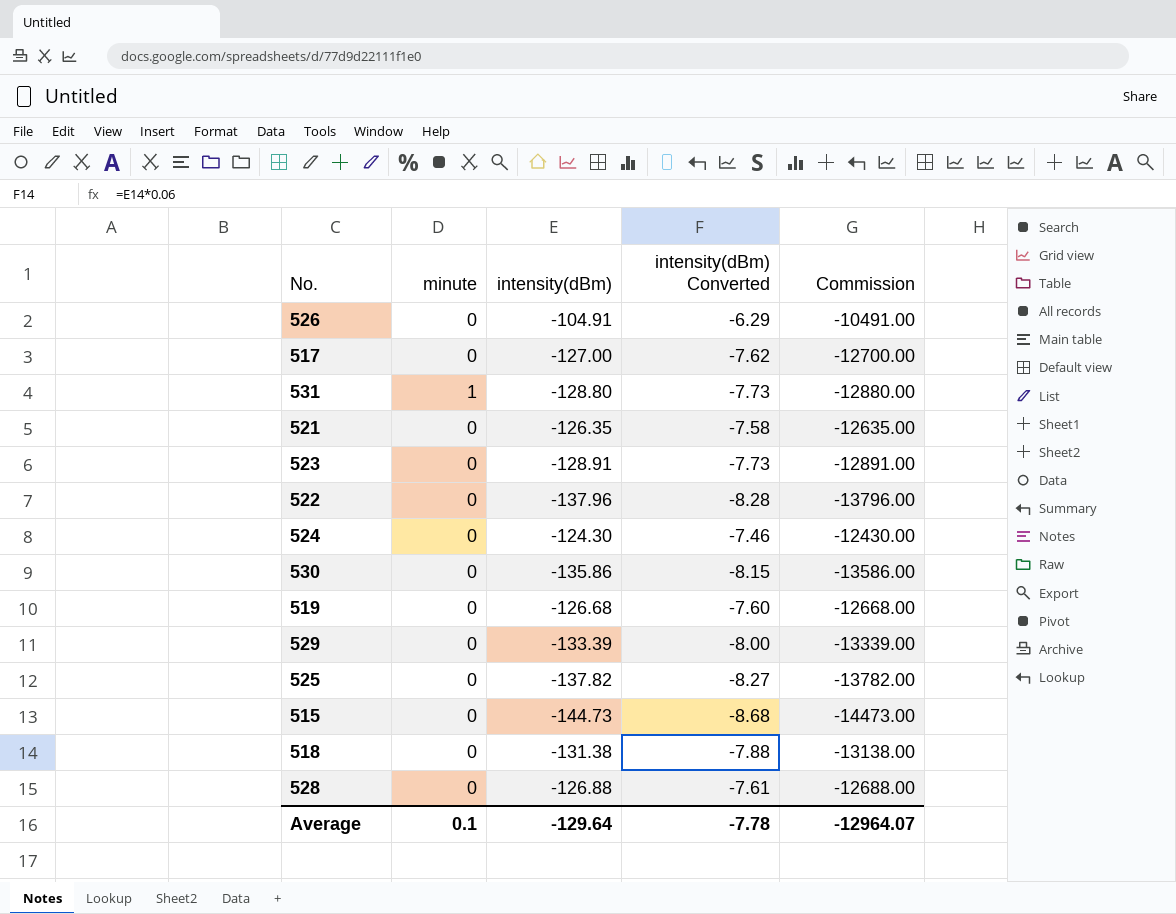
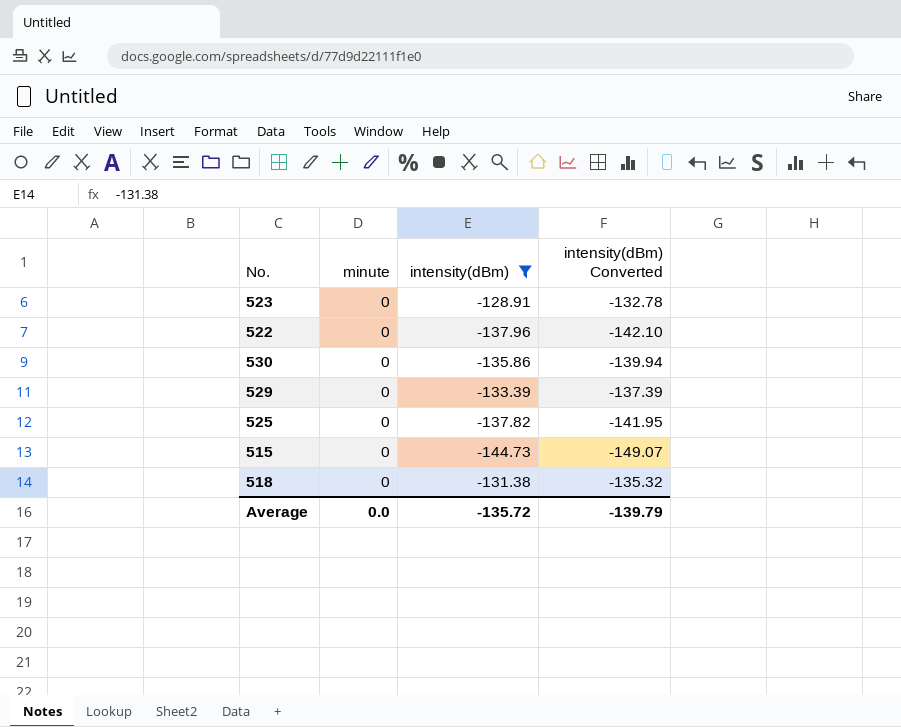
filter: none -> intensity(dBm) <= -128.91
column Commission | formula: [intensity(dBm)] * 100 -> none
column intensity(dBm) Converted | formula: [intensity(dBm)] * 0.06 -> [intensity(dBm)] * 1.03
Average | minute: 0.1 -> 0.0
Average | intensity(dBm): -129.64 -> -135.72
Average | intensity(dBm) Converted: -7.78 -> -139.79

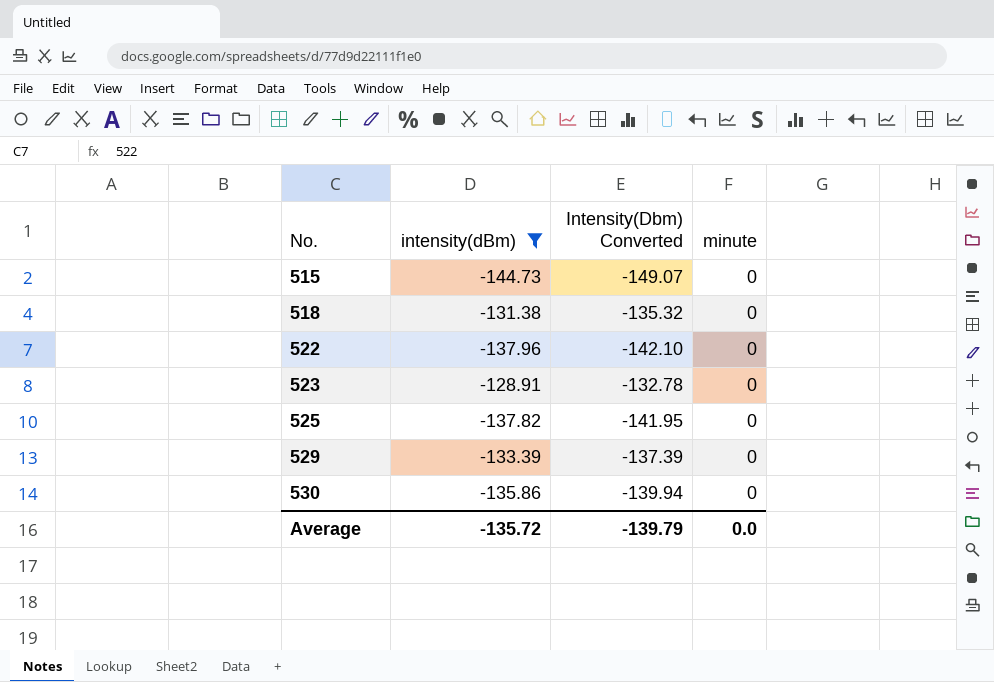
row order: none -> No. ascending
column name: intensity(dBm) Converted -> Intensity(Dbm) Converted
column minute | position: 2 -> 4

